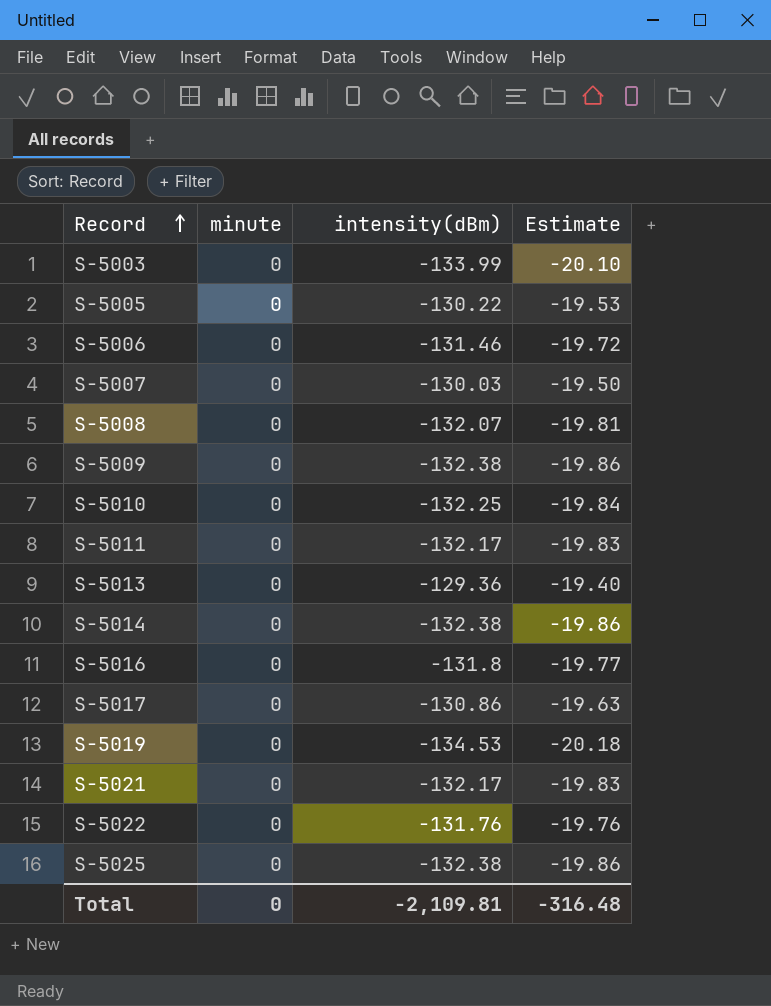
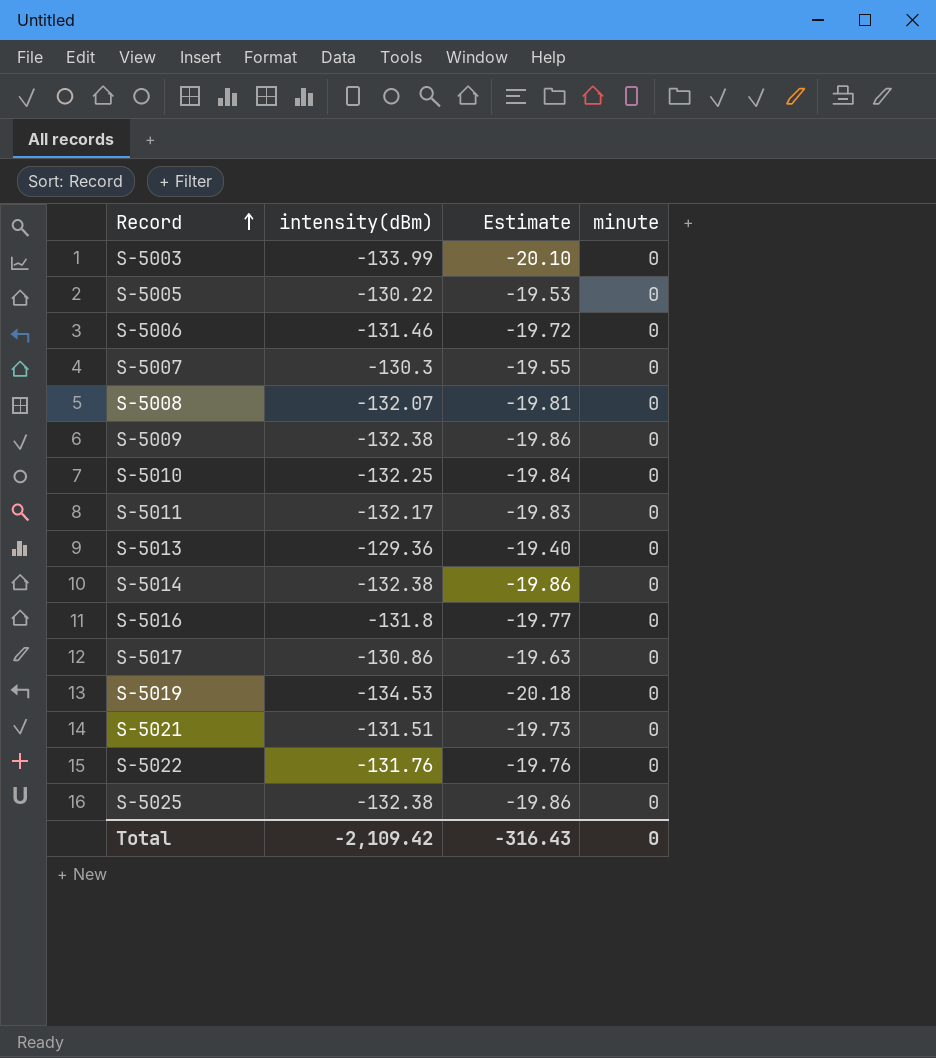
column minute | position: 2 -> 4
S-5007 | intensity(dBm): -130.03 -> -130.3
S-5007 | Estimate: -19.50 -> -19.55
S-5021 | intensity(dBm): -132.17 -> -131.51
S-5021 | Estimate: -19.83 -> -19.73
Total | intensity(dBm): -2,109.81 -> -2,109.42
Total | Estimate: -316.48 -> -316.43

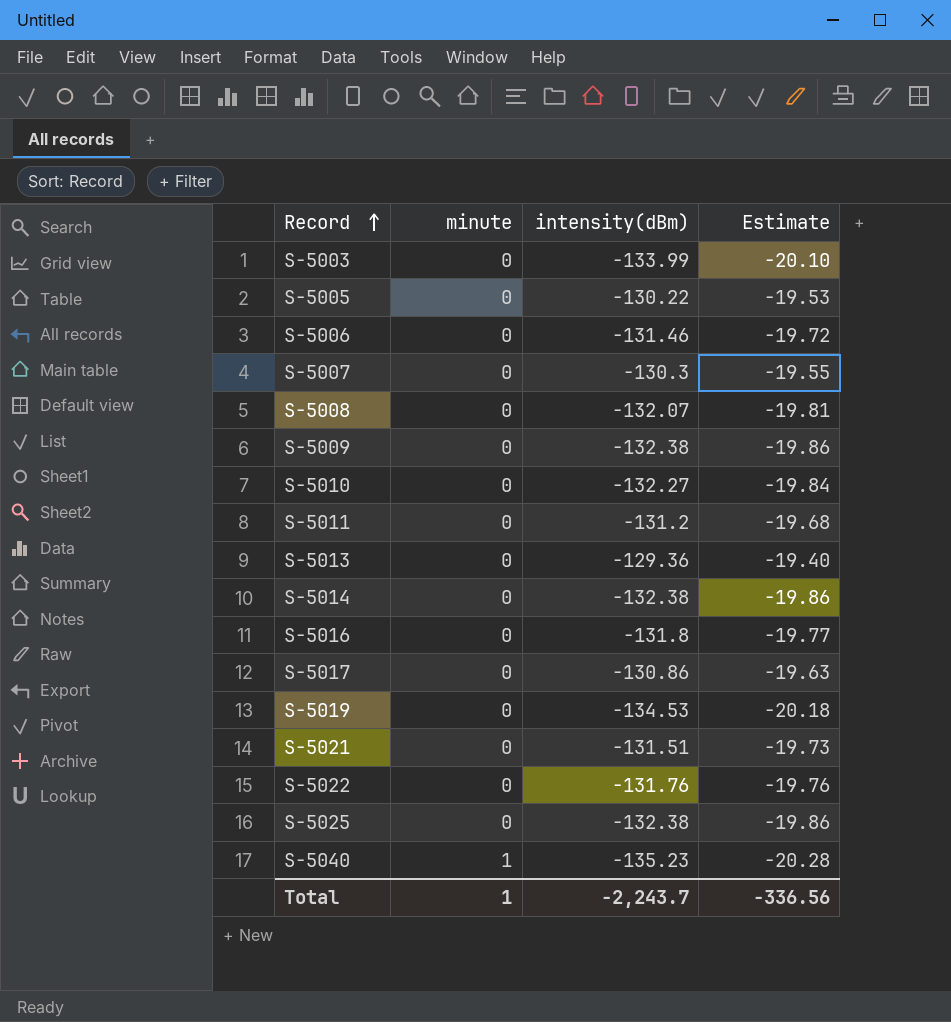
column minute | position: 4 -> 2
S-5010 | intensity(dBm): -132.25 -> -132.27
S-5011 | intensity(dBm): -132.17 -> -131.2
S-5011 | Estimate: -19.83 -> -19.68
row S-5040: none -> 1 | -135.23 | -20.28
Total | minute: 0 -> 1
Total | intensity(dBm): -2,109.42 -> -2,243.7
Total | Estimate: -316.43 -> -336.56

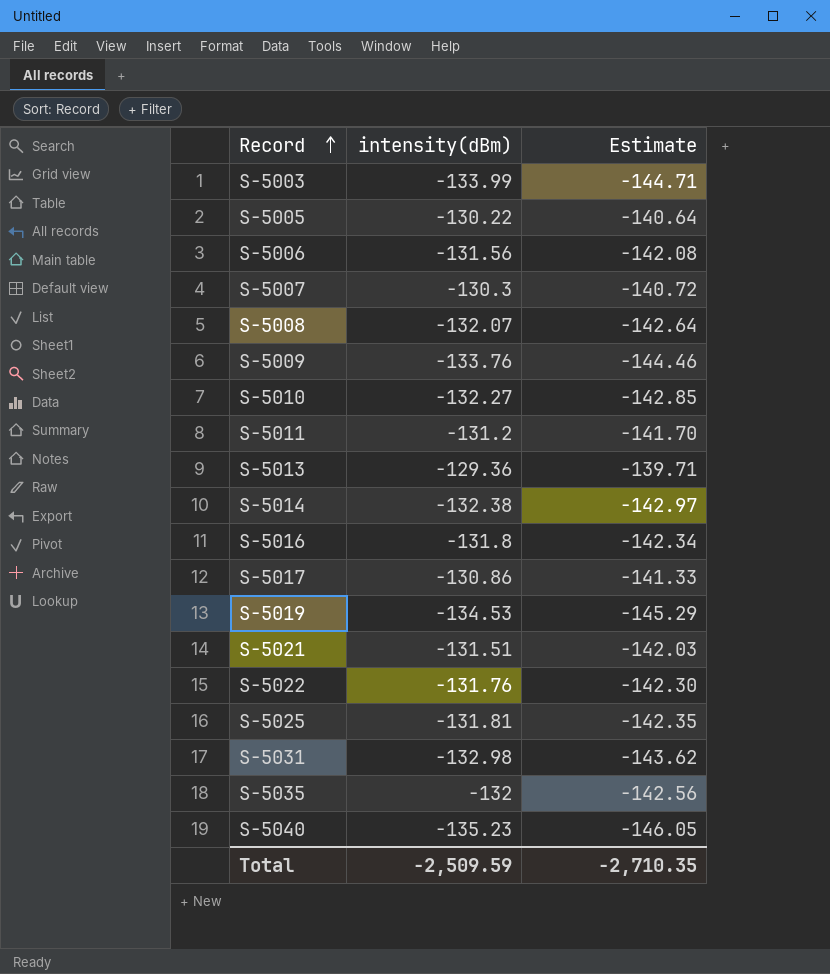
column minute | position: 2 -> none
column Estimate | formula: [intensity(dBm)] * 0.15 -> [intensity(dBm)] * 1.08
S-5006 | intensity(dBm): -131.46 -> -131.56
S-5009 | intensity(dBm): -132.38 -> -133.76
S-5025 | intensity(dBm): -132.38 -> -131.81
row S-5031: none -> -132.98 | -143.62
row S-5035: none -> -132 | -142.56
Total | intensity(dBm): -2,243.7 -> -2,509.59
Total | Estimate: -336.56 -> -2,710.35

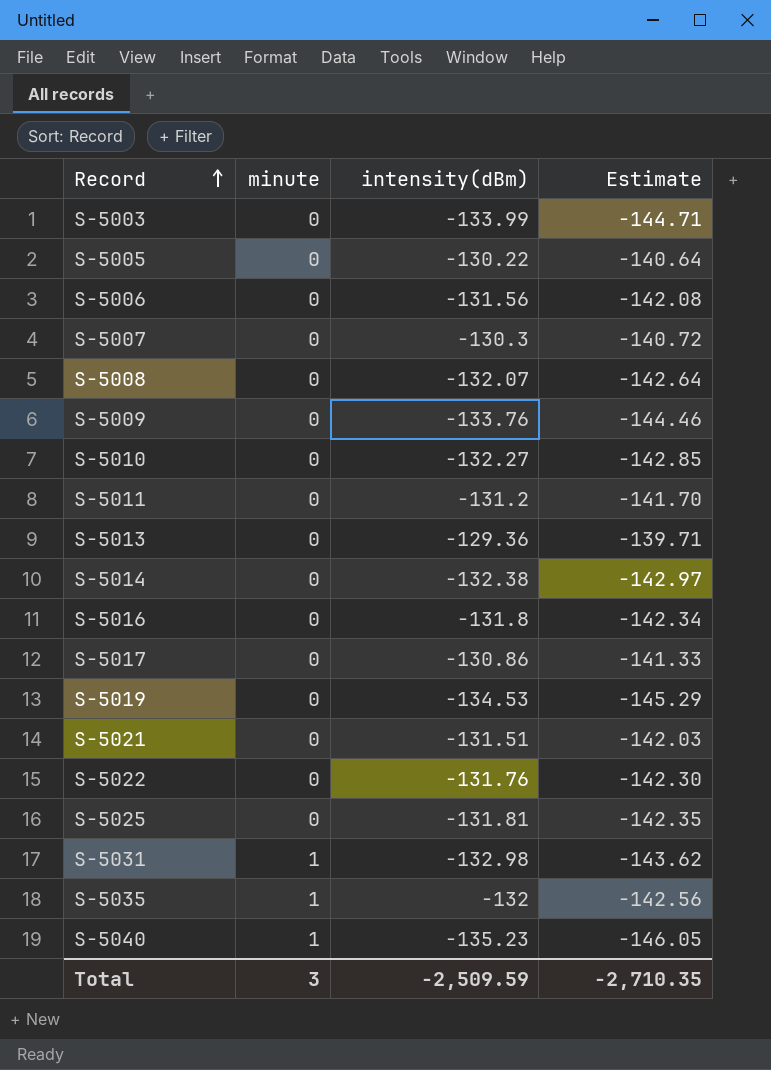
column minute | position: none -> 2

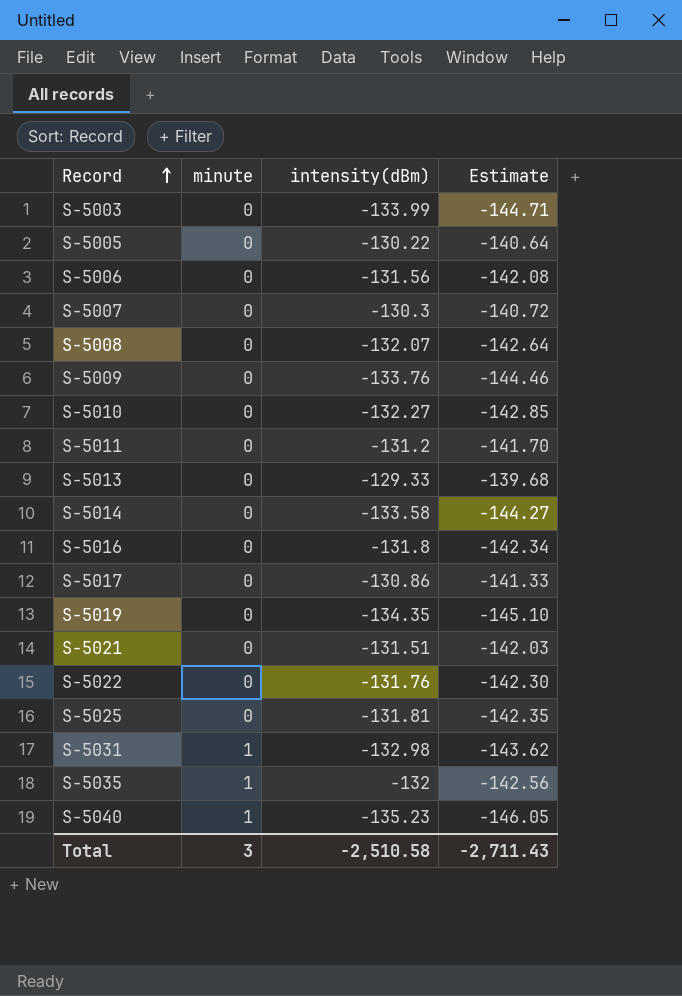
S-5013 | intensity(dBm): -129.36 -> -129.33
S-5013 | Estimate: -139.71 -> -139.68
S-5014 | intensity(dBm): -132.38 -> -133.58
S-5014 | Estimate: -142.97 -> -144.27
S-5019 | intensity(dBm): -134.53 -> -134.35
S-5019 | Estimate: -145.29 -> -145.10
Total | intensity(dBm): -2,509.59 -> -2,510.58
Total | Estimate: -2,710.35 -> -2,711.43

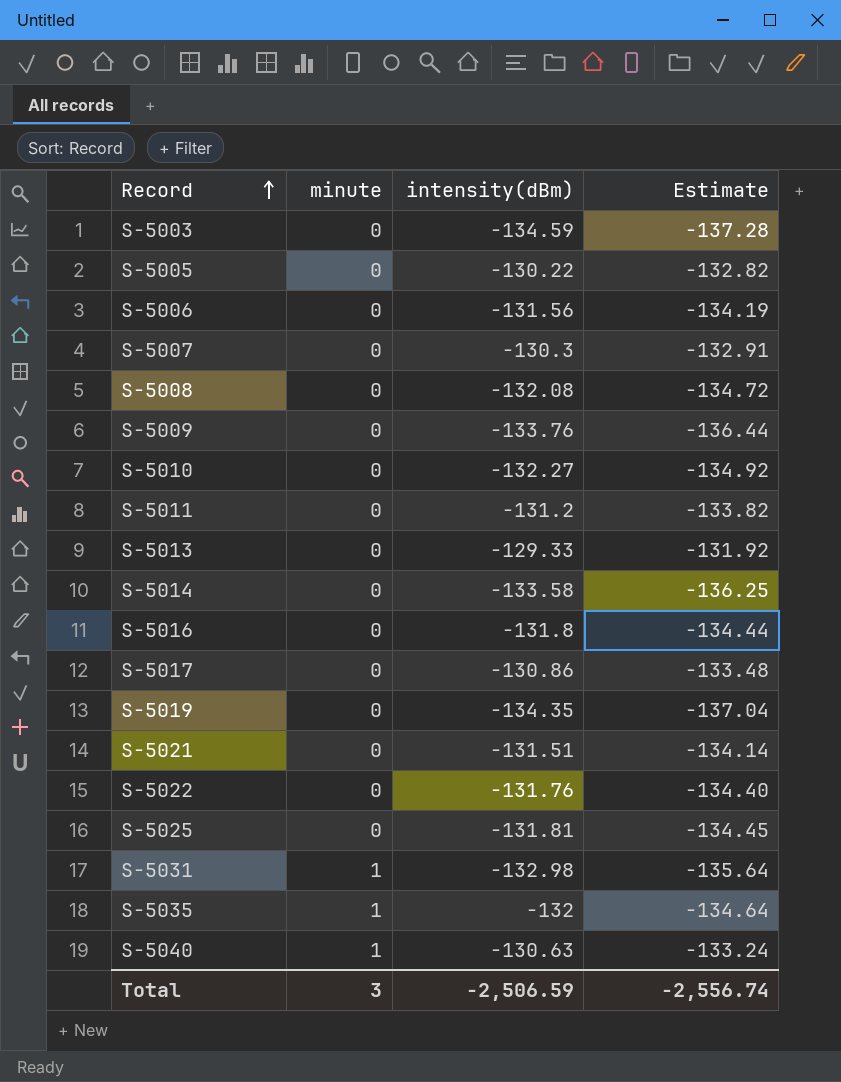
column Estimate | formula: [intensity(dBm)] * 1.08 -> [intensity(dBm)] * 1.02
S-5003 | intensity(dBm): -133.99 -> -134.59
S-5008 | intensity(dBm): -132.07 -> -132.08
S-5040 | intensity(dBm): -135.23 -> -130.63
Total | intensity(dBm): -2,510.58 -> -2,506.59
Total | Estimate: -2,711.43 -> -2,556.74

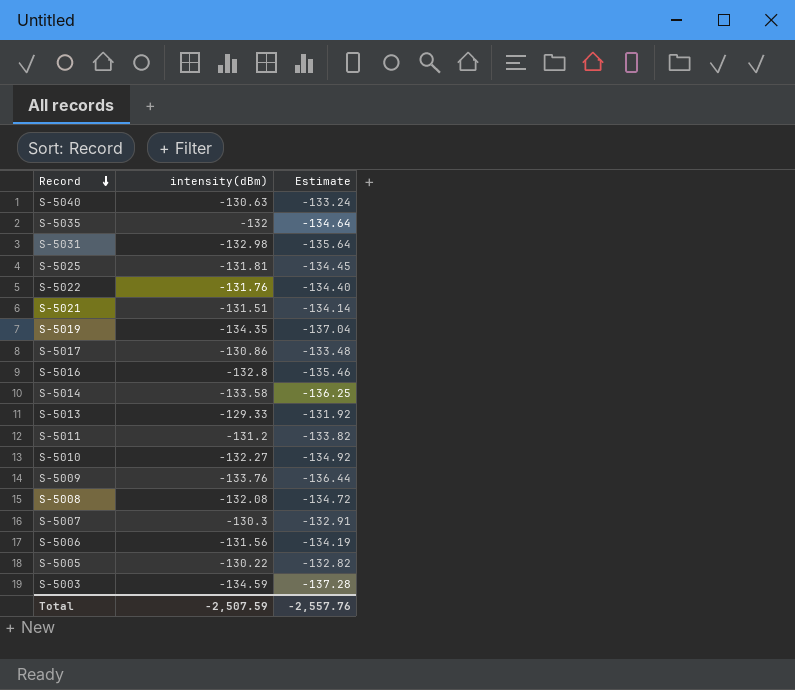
row order: Record ascending -> Record descending
column minute | position: 2 -> none
S-5016 | intensity(dBm): -131.8 -> -132.8
S-5016 | Estimate: -134.44 -> -135.46
Total | intensity(dBm): -2,506.59 -> -2,507.59
Total | Estimate: -2,556.74 -> -2,557.76

